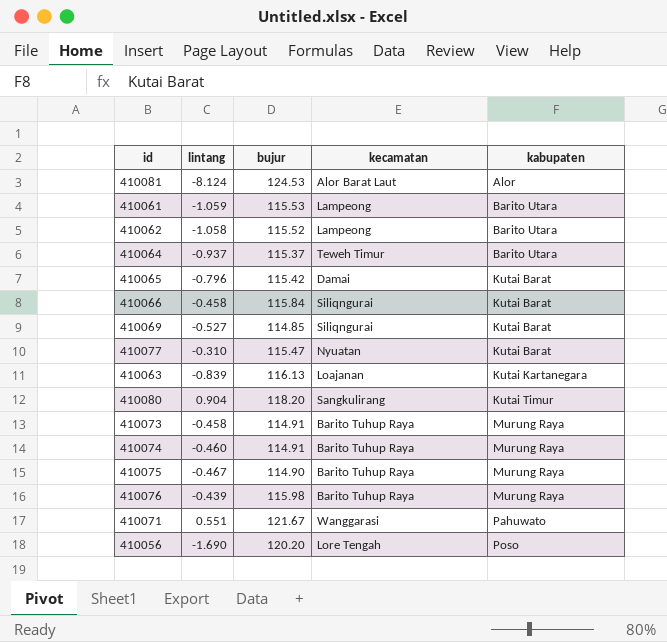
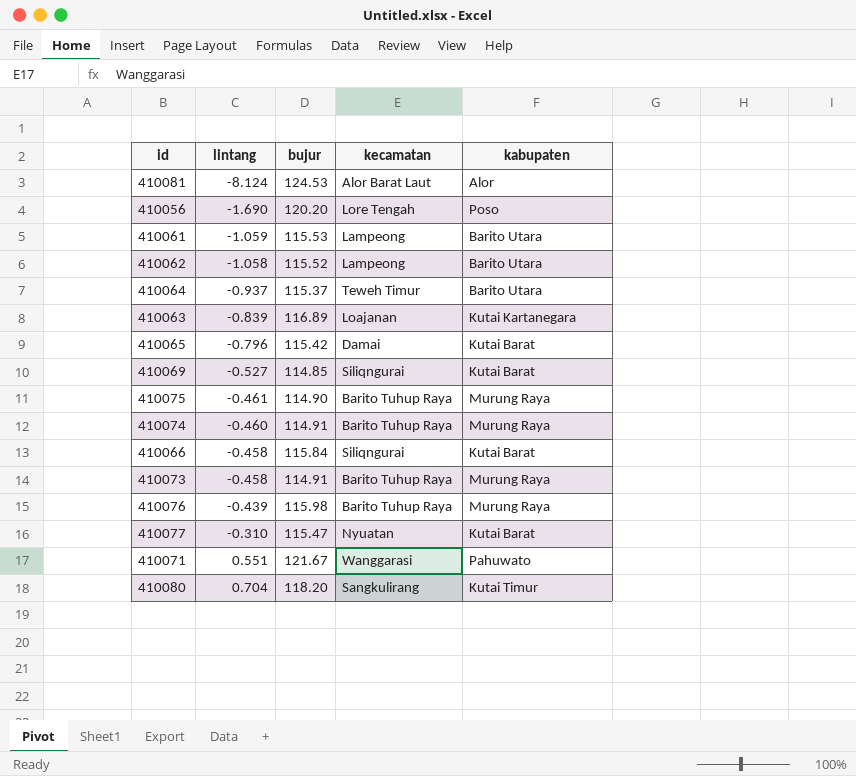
row order: kabupaten ascending -> lintang ascending
410063 | bujur: 116.13 -> 116.89
410075 | lintang: -0.467 -> -0.461
410080 | lintang: 0.904 -> 0.704

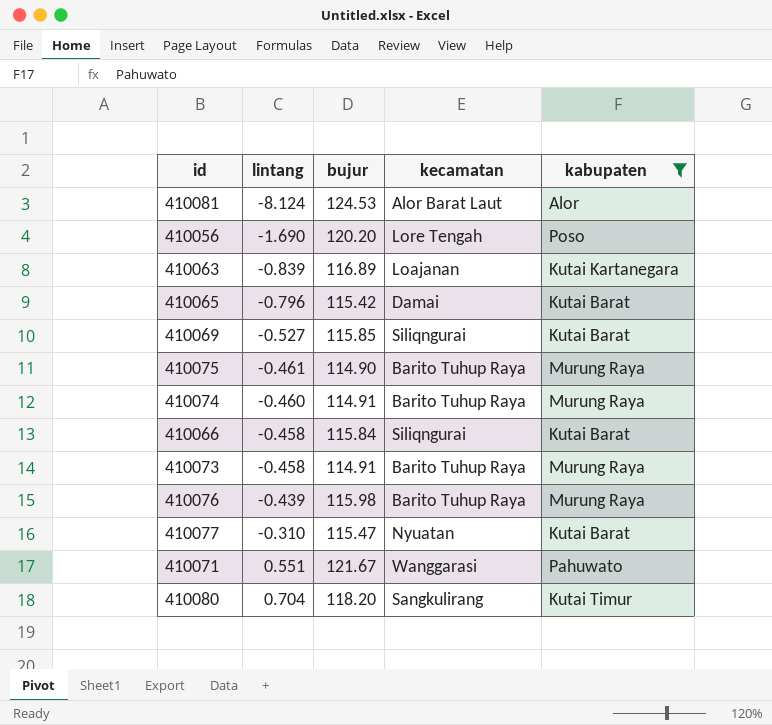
filter: none -> kabupaten != Barito Utara
410069 | bujur: 114.85 -> 115.85

